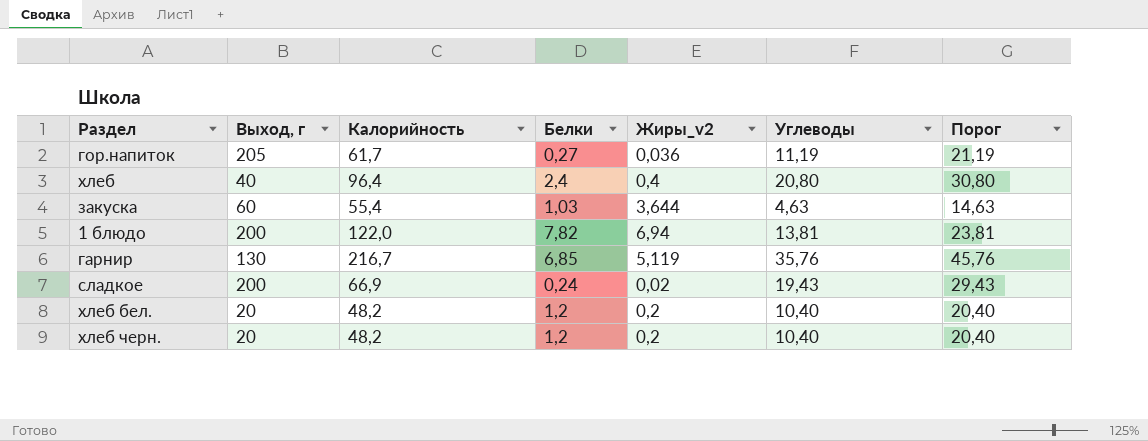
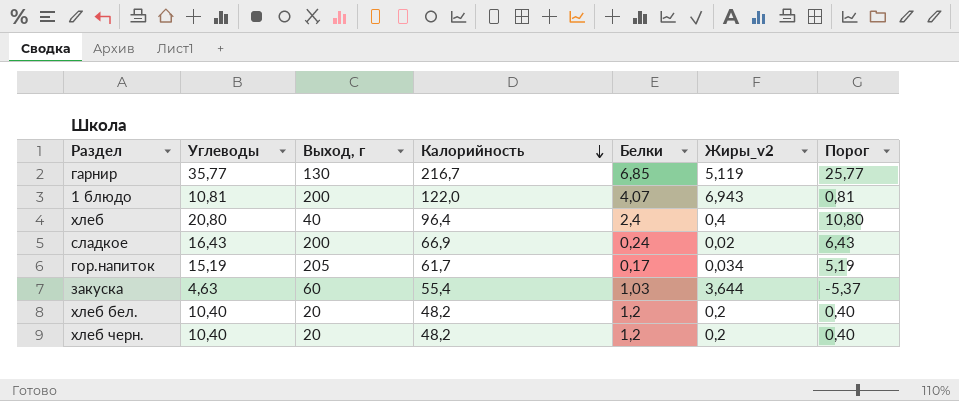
row order: none -> Калорийность descending
column Углеводы | position: 6 -> 2
column Порог | formula: [Углеводы] + 10 -> [Углеводы] - 10
гарнир | Углеводы: 35,76 -> 35,77
1 блюдо | Углеводы: 13,81 -> 10,81
1 блюдо | Белки: 7,82 -> 4,07
1 блюдо | Жиры_v2: 6,94 -> 6,943
сладкое | Углеводы: 19,43 -> 16,43
гор.напиток | Углеводы: 11,19 -> 15,19
гор.напиток | Белки: 0,27 -> 0,17
гор.напиток | Жиры_v2: 0,036 -> 0,034

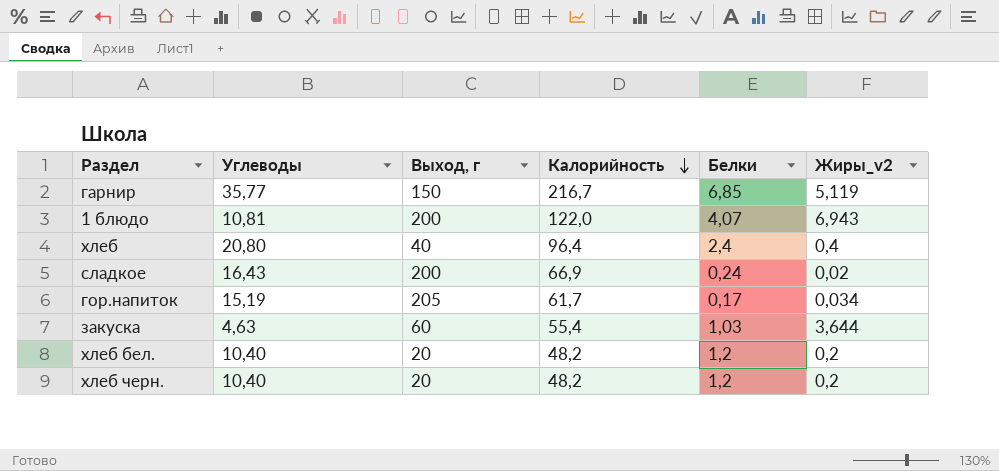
column Порог | formula: [Углеводы] - 10 -> none
гарнир | Выход, г: 130 -> 150

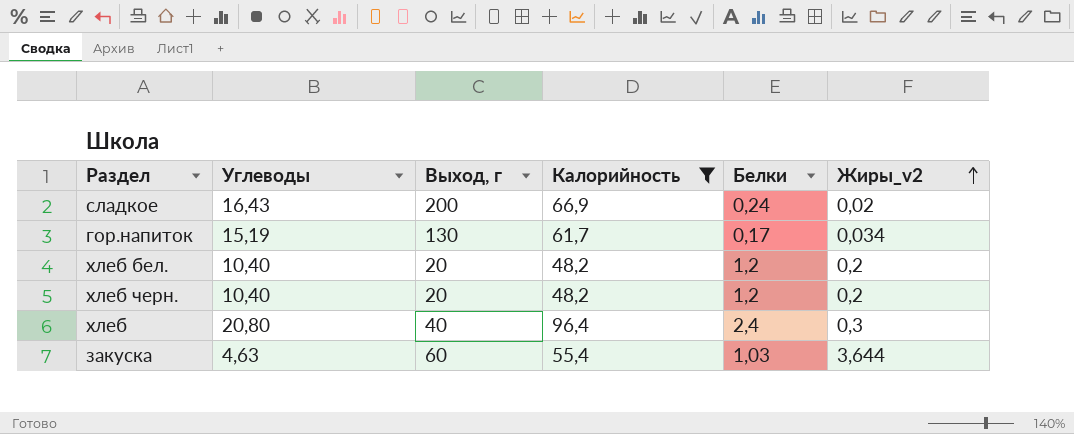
filter: none -> Калорийность <= 96,4
row order: Калорийность descending -> Жиры_v2 ascending
гор.напиток | Выход, г: 205 -> 130
хлеб | Жиры_v2: 0,4 -> 0,3

